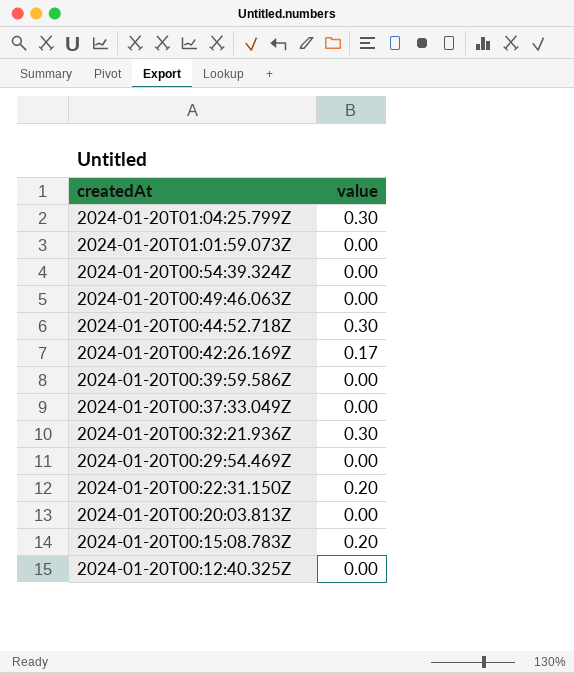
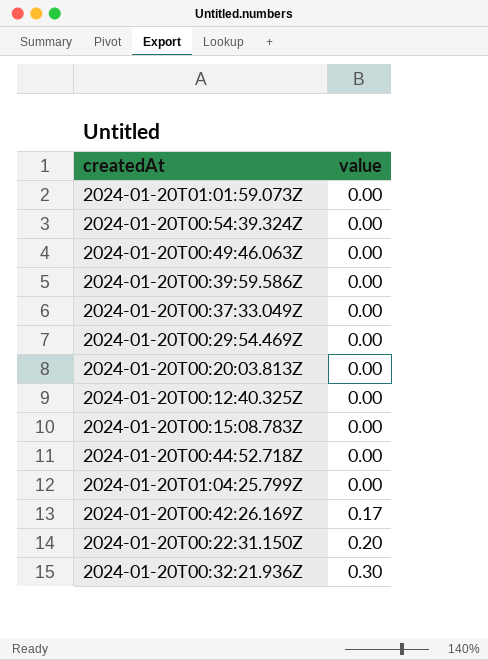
row order: createdAt descending -> value ascending
2024-01-20T00:15:08.783Z | value: 0.20 -> 0.00
2024-01-20T00:44:52.718Z | value: 0.30 -> 0.00
2024-01-20T01:04:25.799Z | value: 0.30 -> 0.00

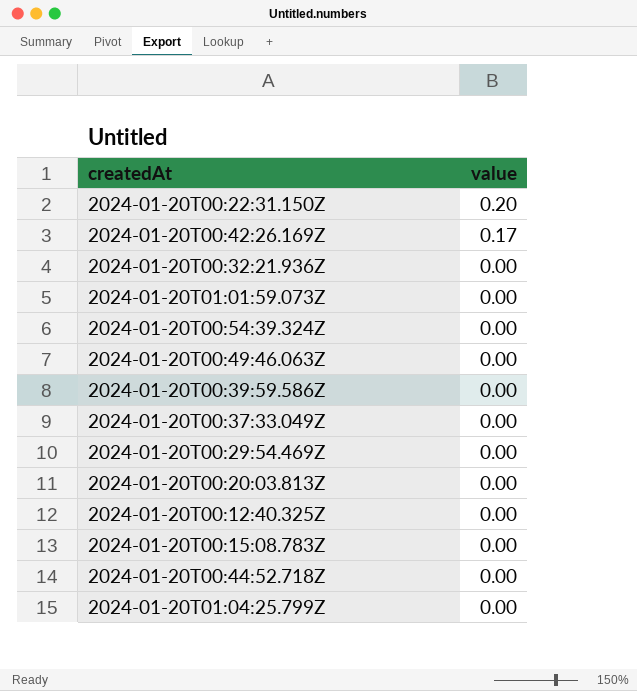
row order: value ascending -> value descending
2024-01-20T00:32:21.936Z | value: 0.30 -> 0.00

